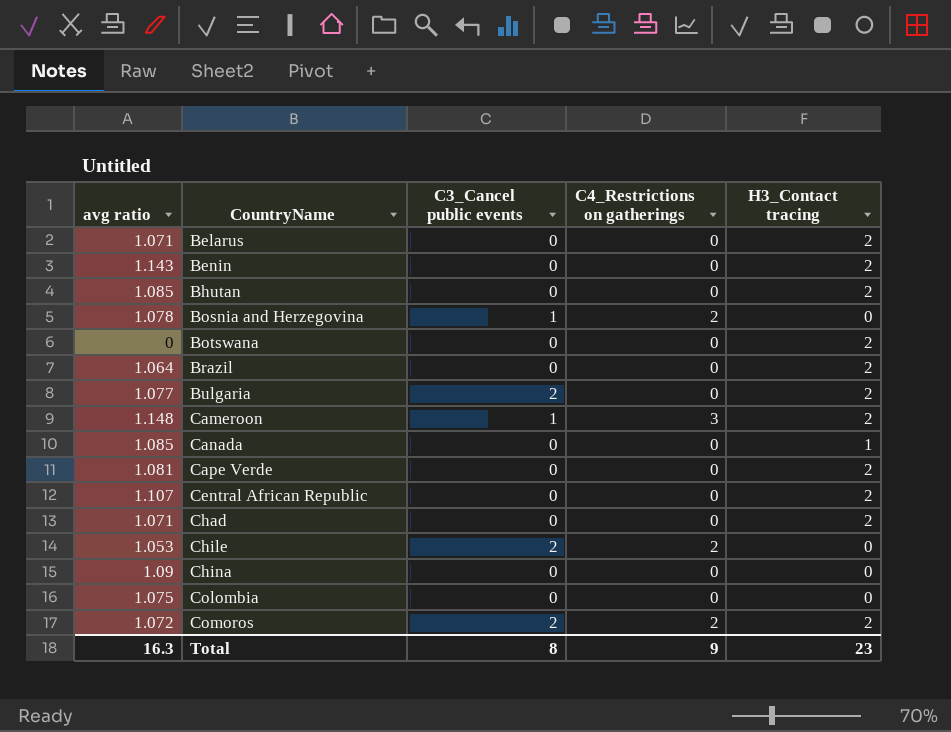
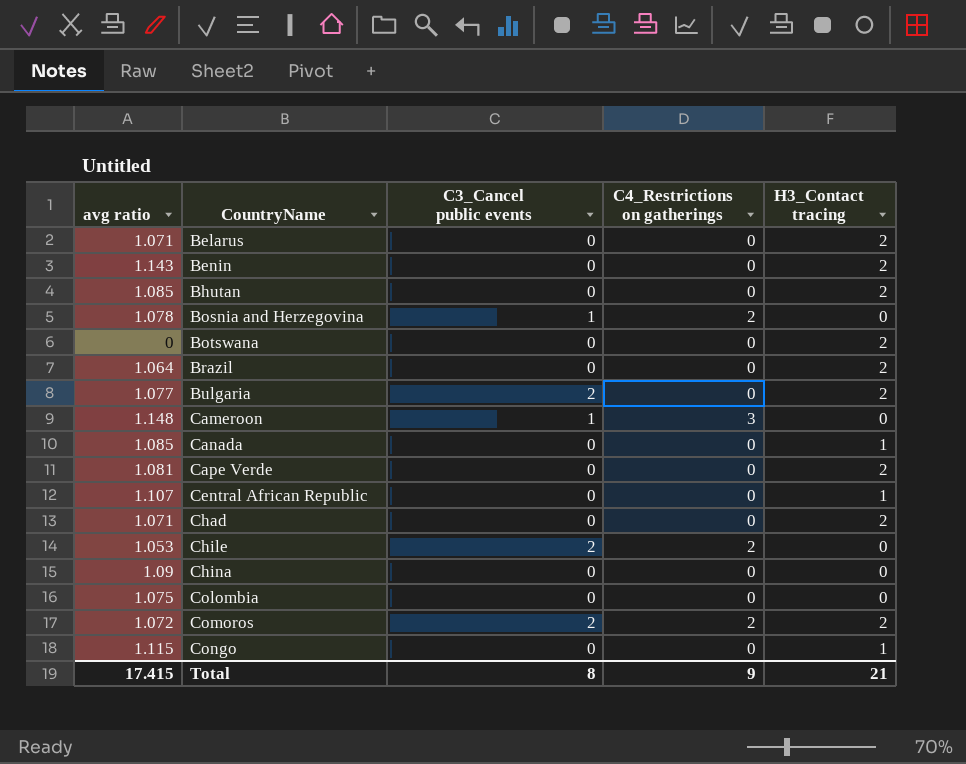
Cameroon | H3_Contact tracing: 2 -> 0
Central African Republic | H3_Contact tracing: 2 -> 1
row Congo: none -> 1.115 | 0 | 0 | 1
Total | avg ratio: 16.3 -> 17.415
Total | H3_Contact tracing: 23 -> 21

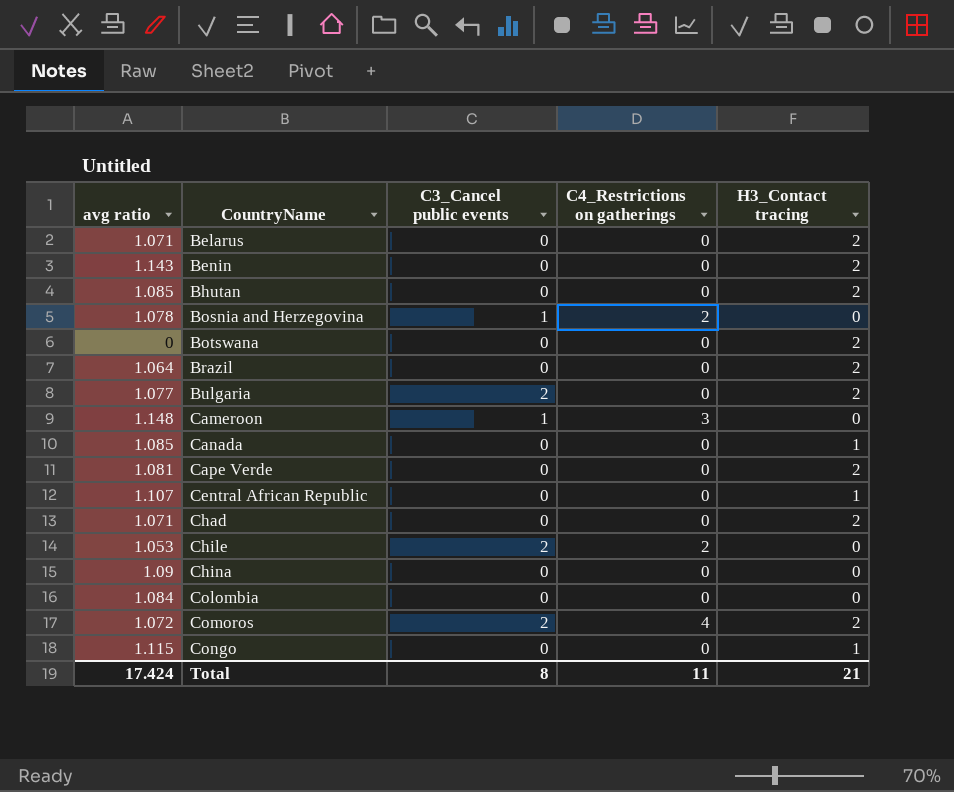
Colombia | avg ratio: 1.075 -> 1.084
Comoros | C4_Restrictions on gatherings: 2 -> 4
Total | avg ratio: 17.415 -> 17.424
Total | C4_Restrictions on gatherings: 9 -> 11

